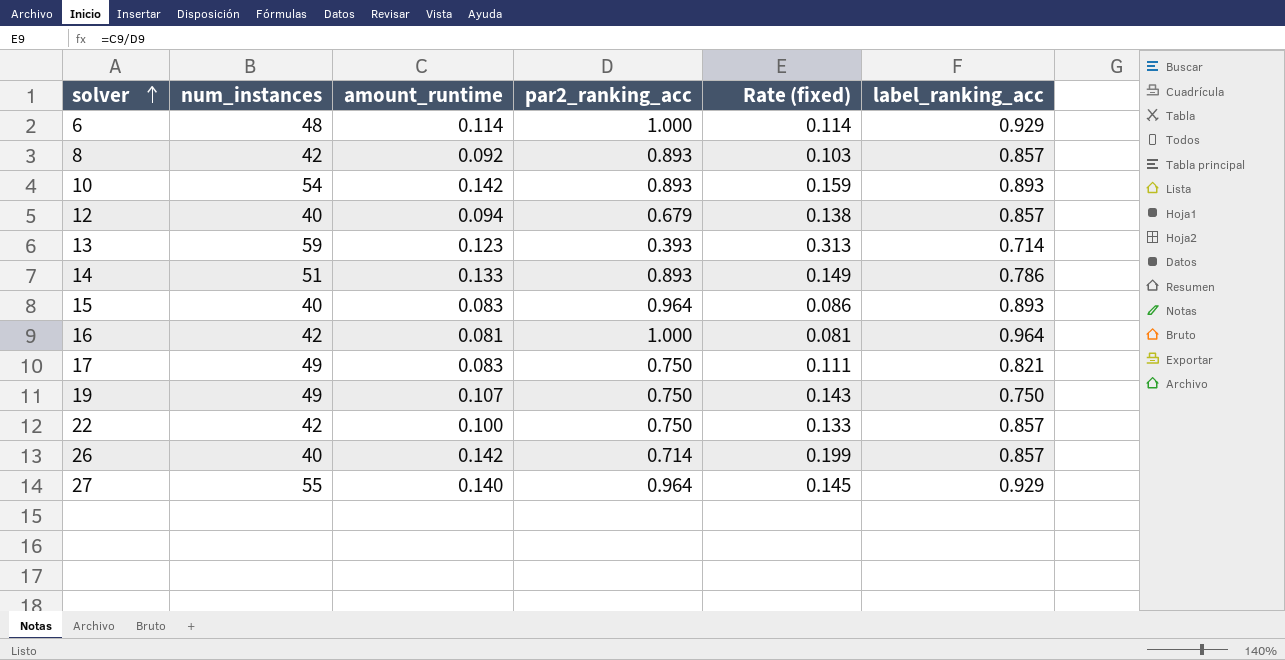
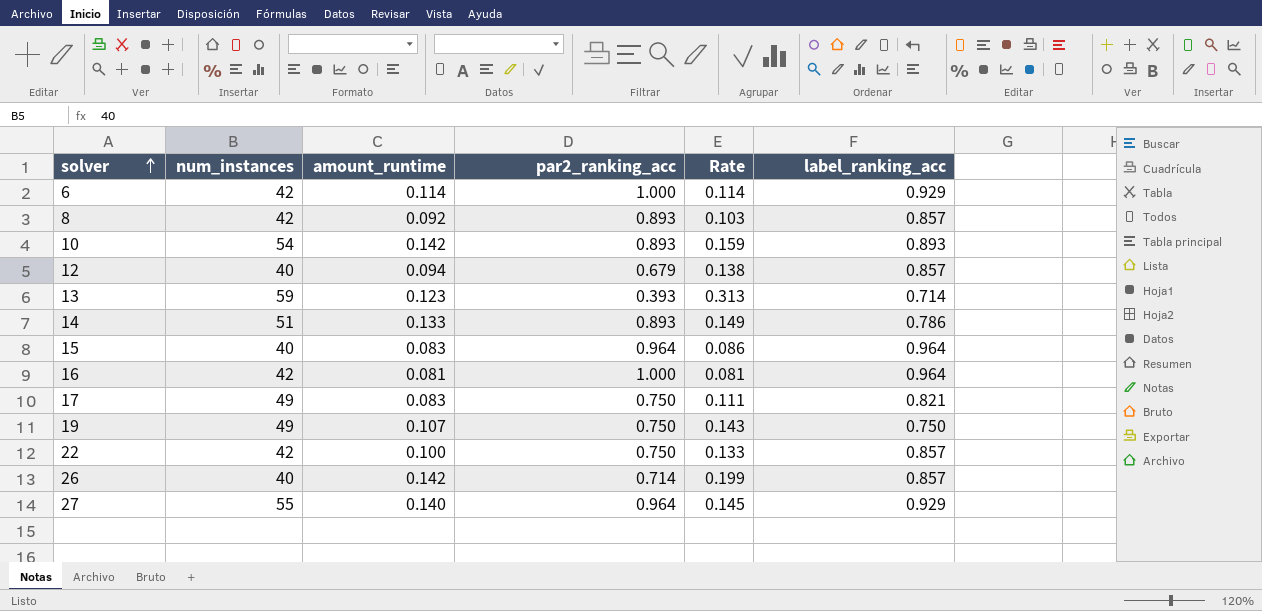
column name: Rate (fixed) -> Rate
6 | num_instances: 48 -> 42
15 | label_ranking_acc: 0.893 -> 0.964

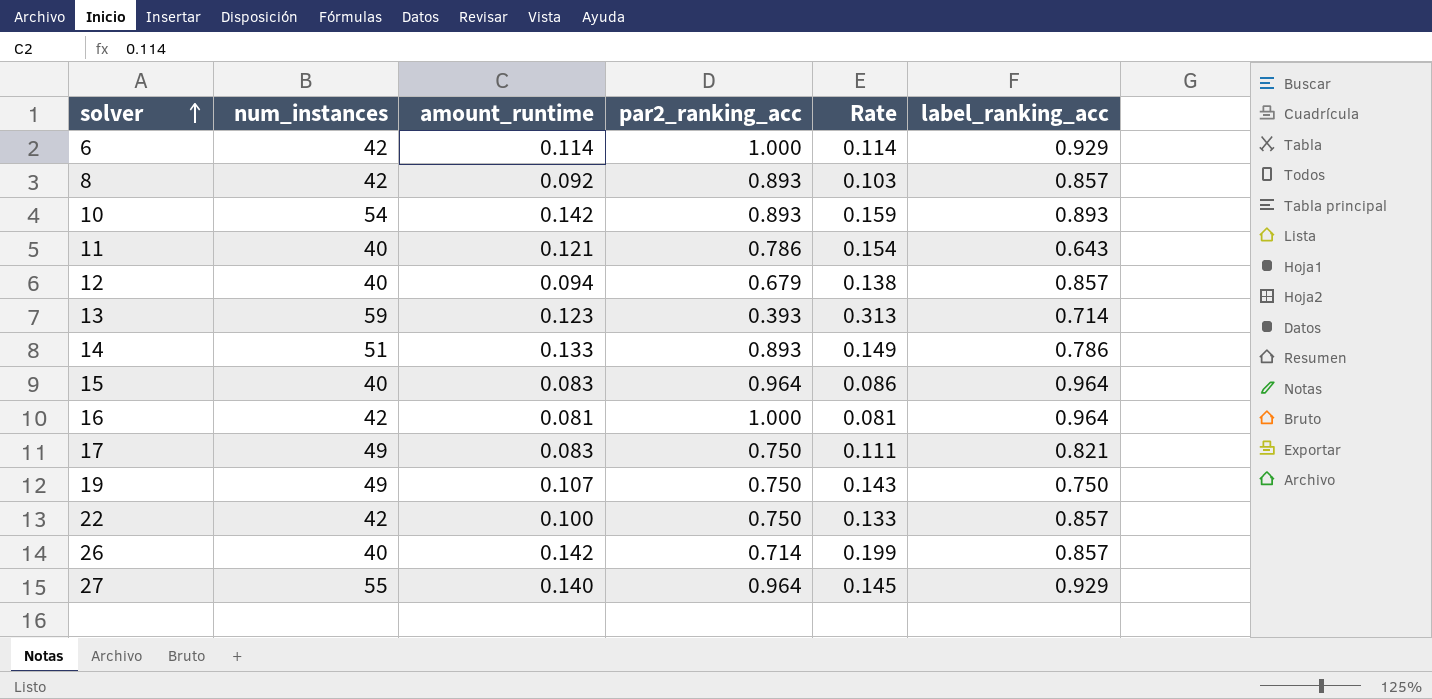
row 11: none -> 40 | 0.121 | 0.786 | 0.154 | 0.643

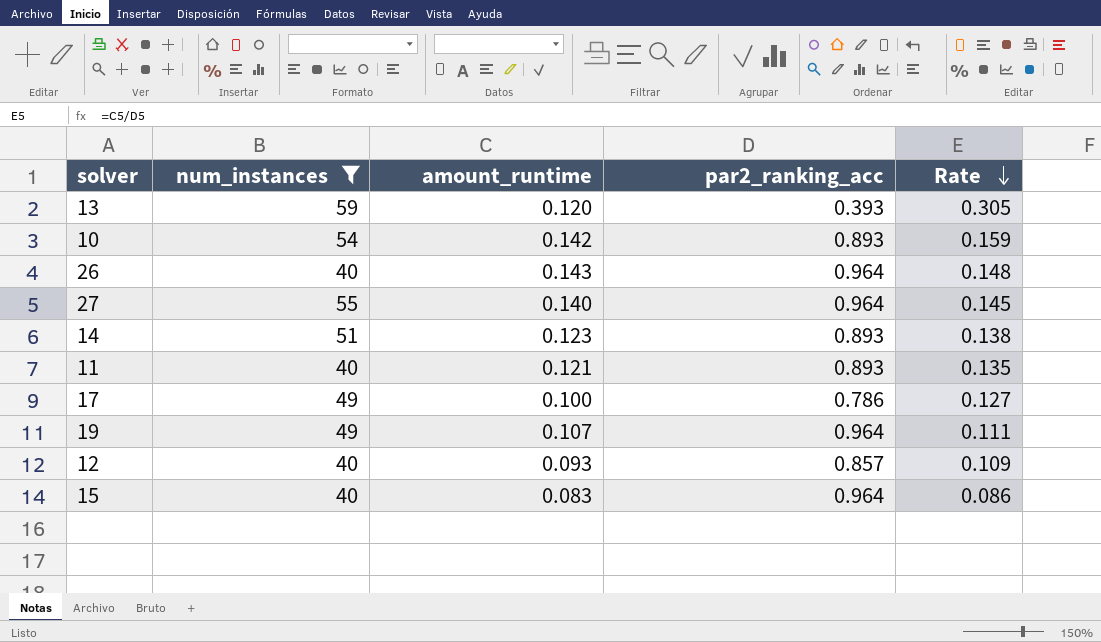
filter: none -> num_instances != 42
row order: solver ascending -> Rate descending
column label_ranking_acc | position: 6 -> none
13 | amount_runtime: 0.123 -> 0.120
13 | Rate: 0.313 -> 0.305
26 | amount_runtime: 0.142 -> 0.143
26 | par2_ranking_acc: 0.714 -> 0.964
26 | Rate: 0.199 -> 0.148
14 | amount_runtime: 0.133 -> 0.123
14 | Rate: 0.149 -> 0.138
11 | par2_ranking_acc: 0.786 -> 0.893
11 | Rate: 0.154 -> 0.135
17 | amount_runtime: 0.083 -> 0.100
17 | par2_ranking_acc: 0.750 -> 0.786
17 | Rate: 0.111 -> 0.127
19 | par2_ranking_acc: 0.750 -> 0.964
19 | Rate: 0.143 -> 0.111
12 | amount_runtime: 0.094 -> 0.093
12 | par2_ranking_acc: 0.679 -> 0.857
12 | Rate: 0.138 -> 0.109

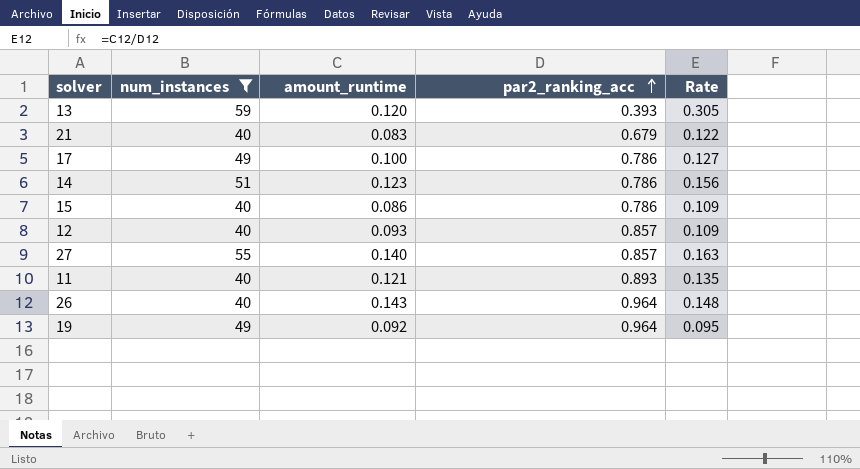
row order: Rate descending -> par2_ranking_acc ascending
row 10: 54 | 0.142 | 0.893 | 0.159 -> none
row 21: none -> 40 | 0.083 | 0.679 | 0.122
14 | par2_ranking_acc: 0.893 -> 0.786
14 | Rate: 0.138 -> 0.156
15 | amount_runtime: 0.083 -> 0.086
15 | par2_ranking_acc: 0.964 -> 0.786
15 | Rate: 0.086 -> 0.109
27 | par2_ranking_acc: 0.964 -> 0.857
27 | Rate: 0.145 -> 0.163
19 | amount_runtime: 0.107 -> 0.092
19 | Rate: 0.111 -> 0.095

